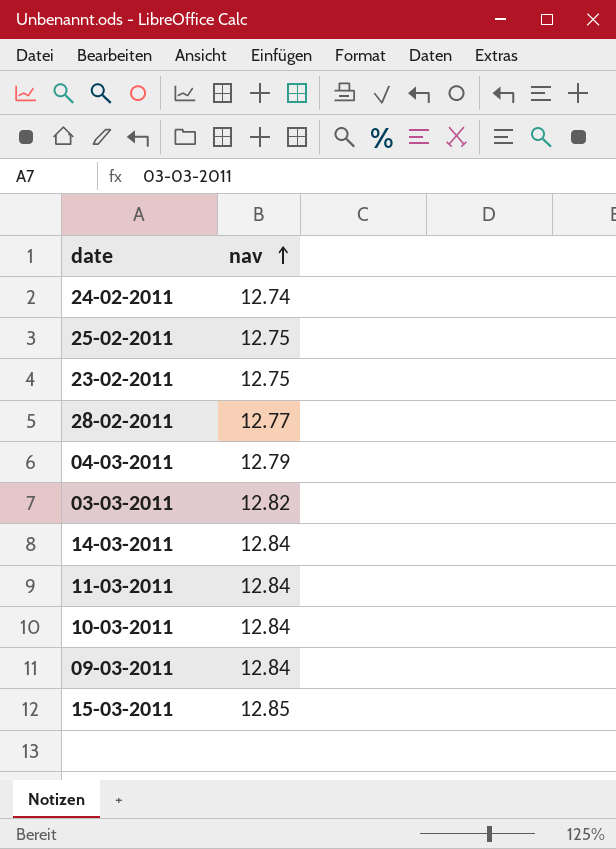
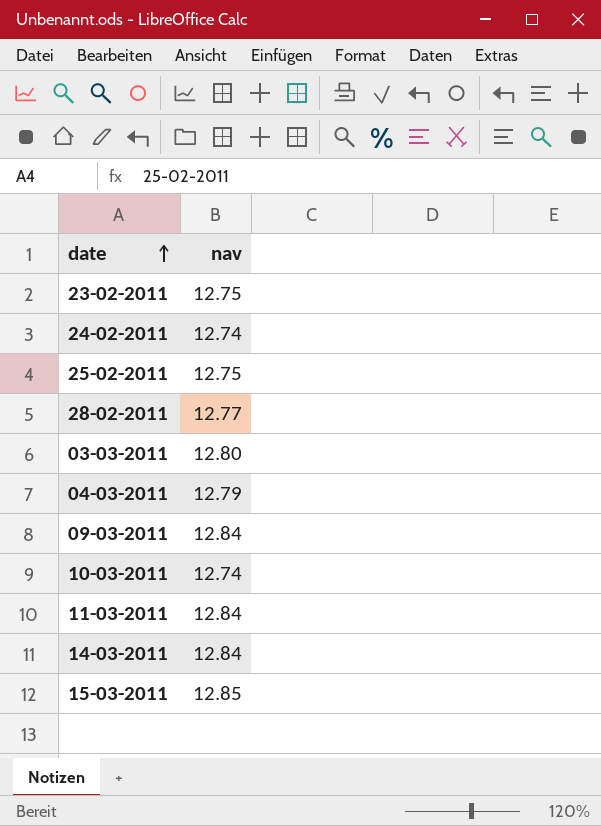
row order: nav ascending -> date ascending
03-03-2011 | nav: 12.82 -> 12.80
10-03-2011 | nav: 12.84 -> 12.74

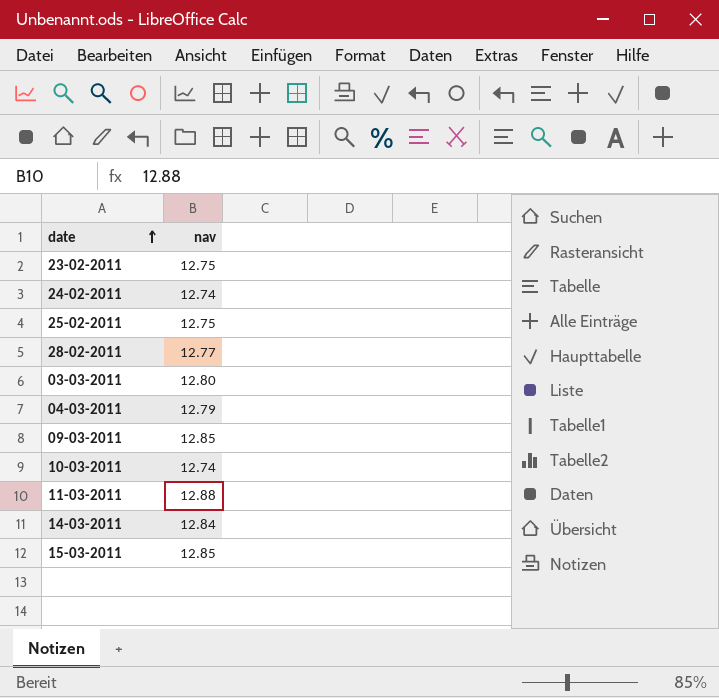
09-03-2011 | nav: 12.84 -> 12.85
11-03-2011 | nav: 12.84 -> 12.88

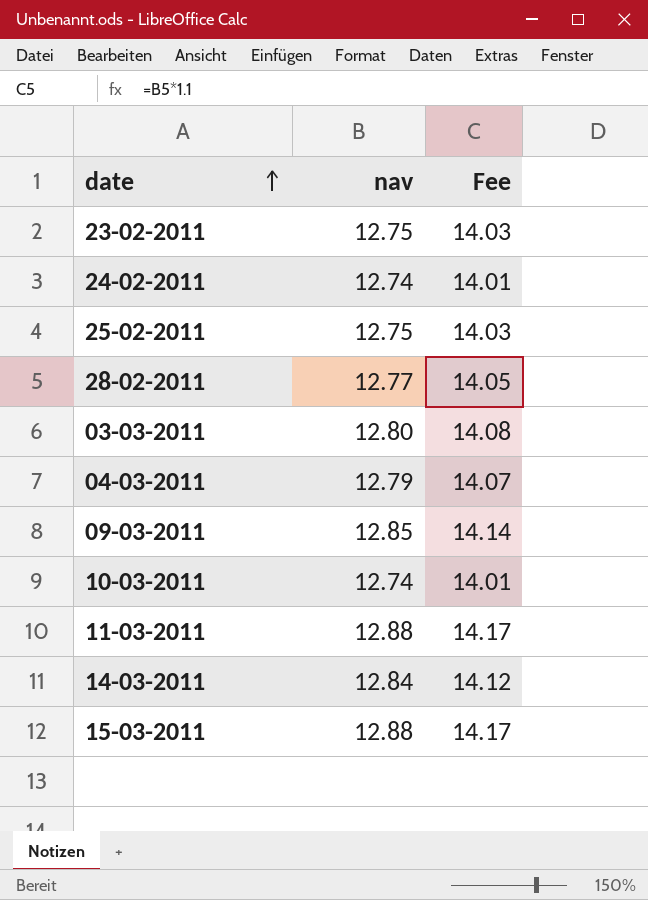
column Fee | formula: none -> [nav] * 1.1
15-03-2011 | nav: 12.85 -> 12.88

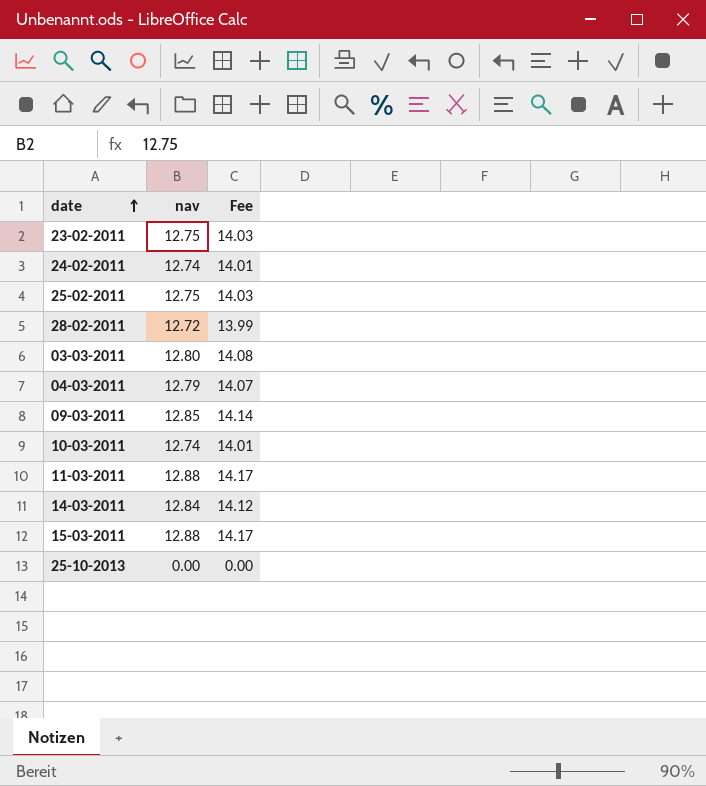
28-02-2011 | nav: 12.77 -> 12.72
28-02-2011 | Fee: 14.05 -> 13.99
row 25-10-2013: none -> 0.00 | 0.00

